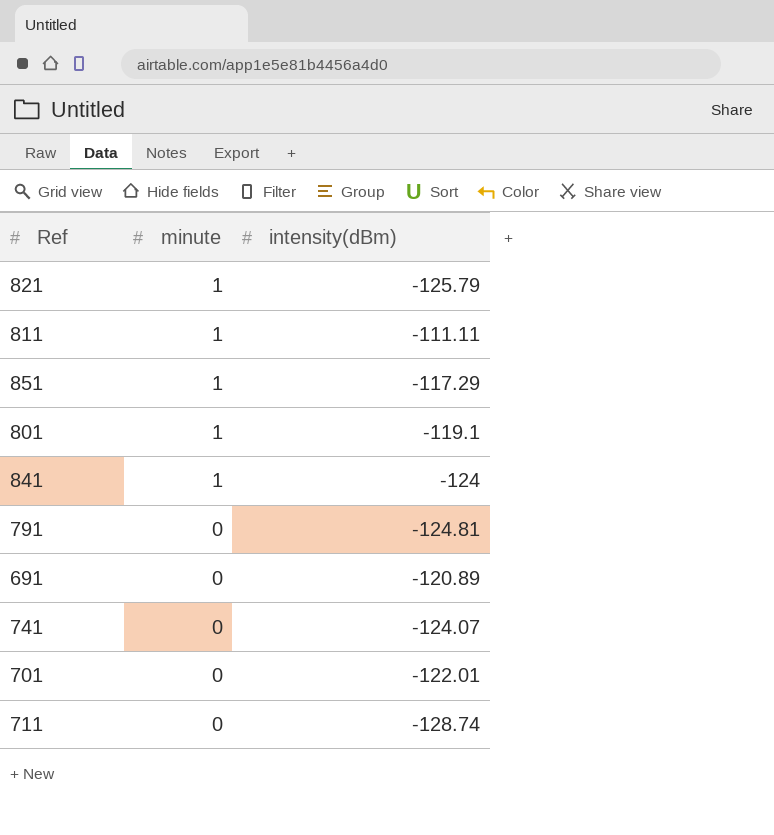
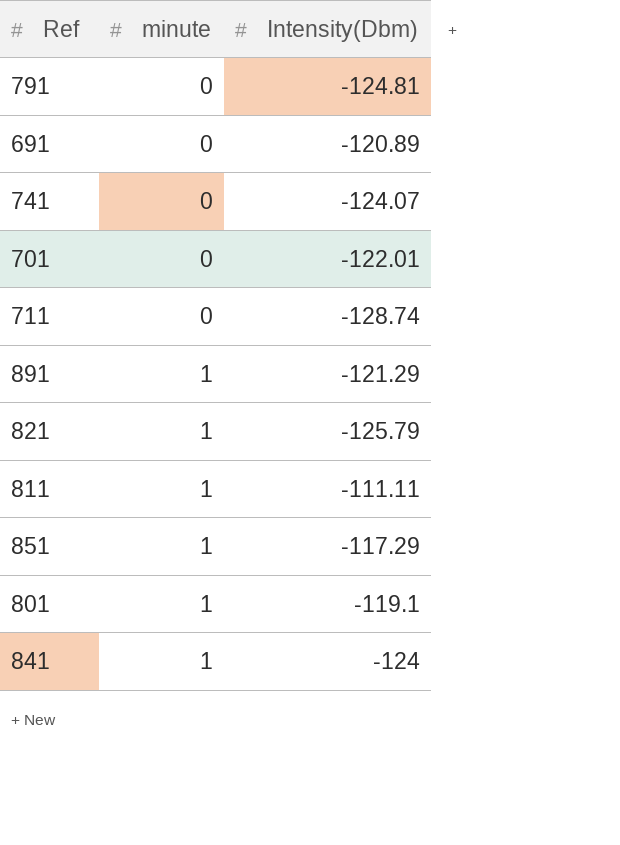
row order: minute descending -> minute ascending
column name: intensity(dBm) -> Intensity(Dbm)
row 891: none -> 1 | -121.29

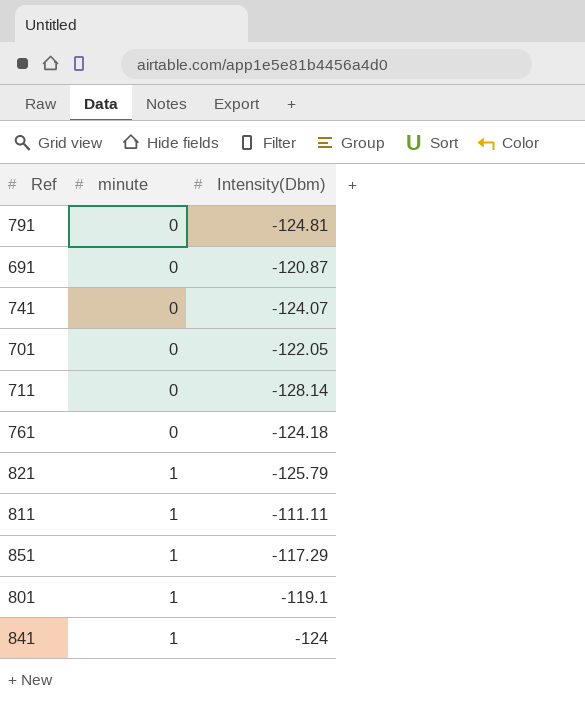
row 891: 1 | -121.29 -> none
691 | Intensity(Dbm): -120.89 -> -120.87
701 | Intensity(Dbm): -122.01 -> -122.05
711 | Intensity(Dbm): -128.74 -> -128.14
row 761: none -> 0 | -124.18

